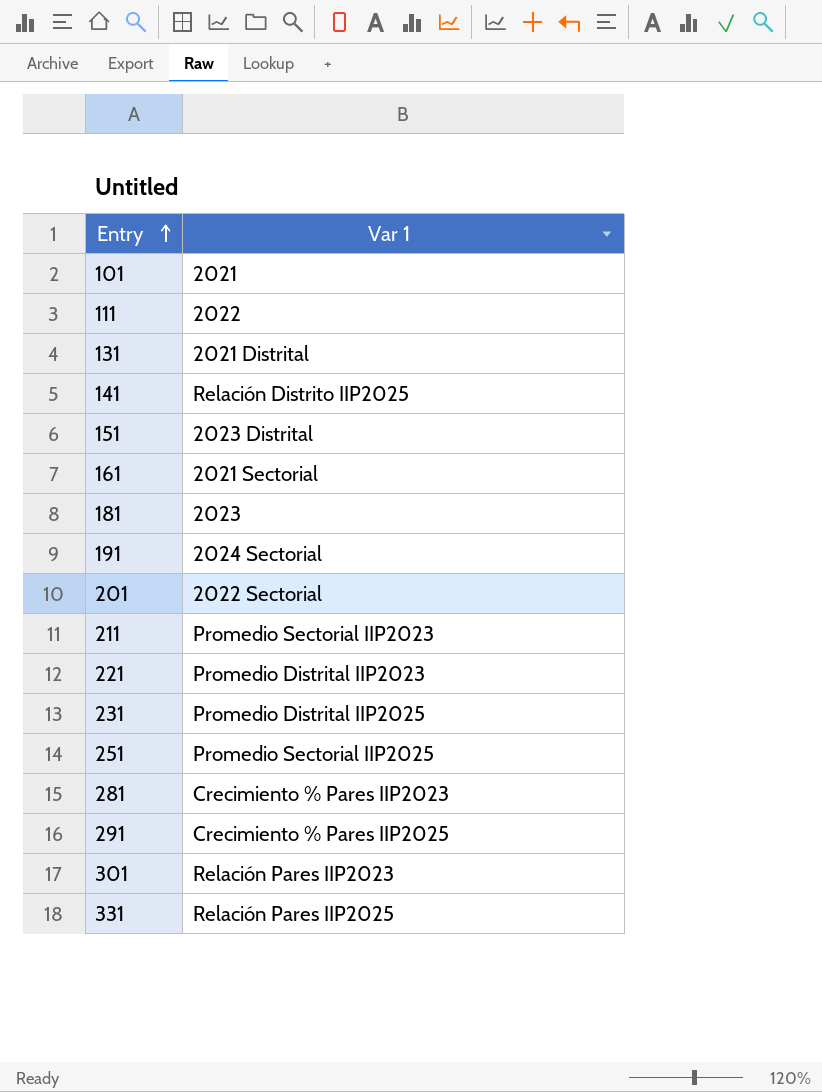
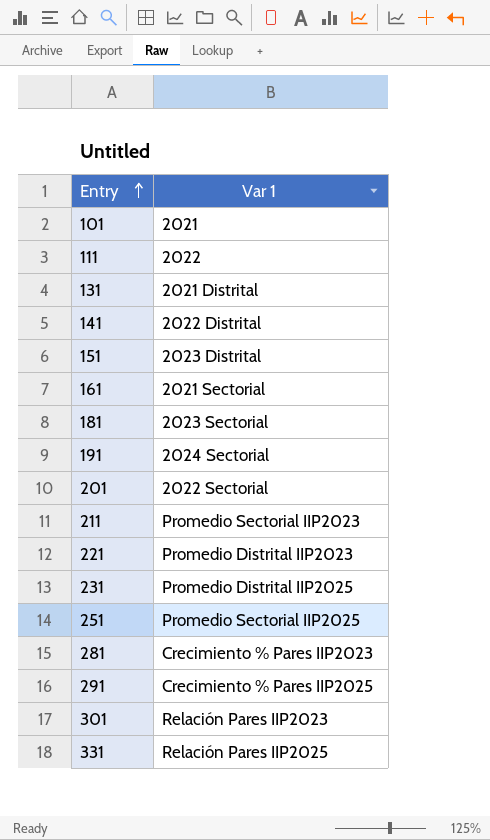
141 | Var 1: Relación Distrito IIP2025 -> 2022 Distrital
181 | Var 1: 2023 -> 2023 Sectorial

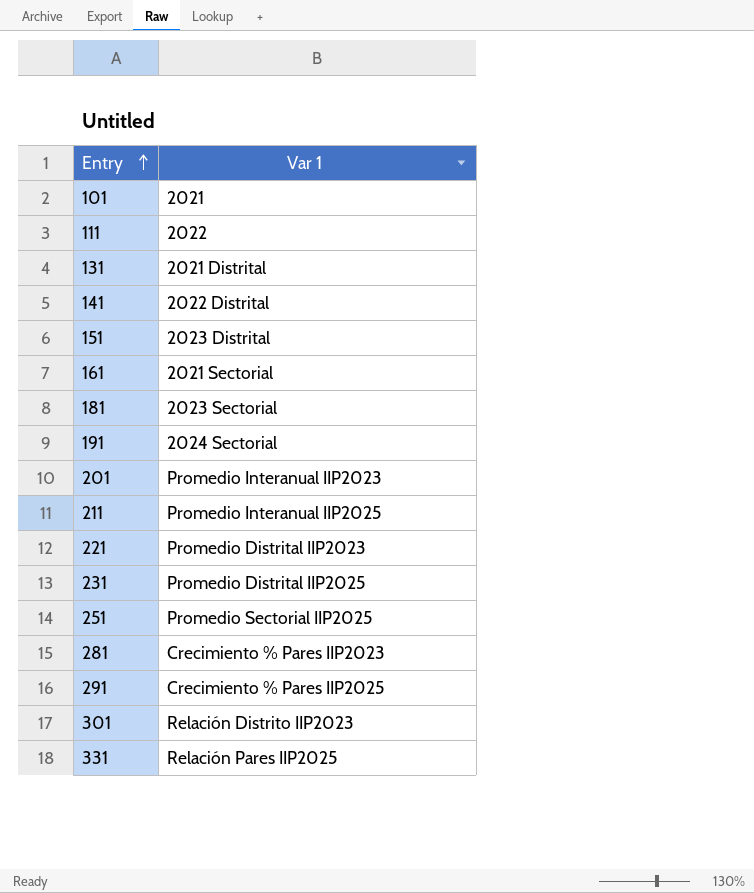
201 | Var 1: 2022 Sectorial -> Promedio Interanual IIP2023
211 | Var 1: Promedio Sectorial IIP2023 -> Promedio Interanual IIP2025
301 | Var 1: Relación Pares IIP2023 -> Relación Distrito IIP2023

